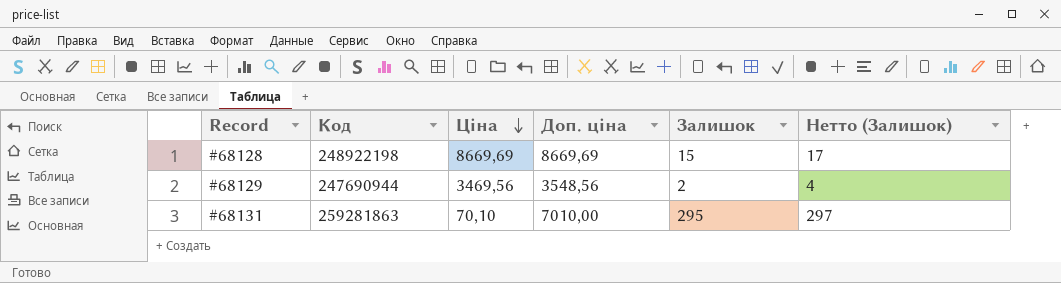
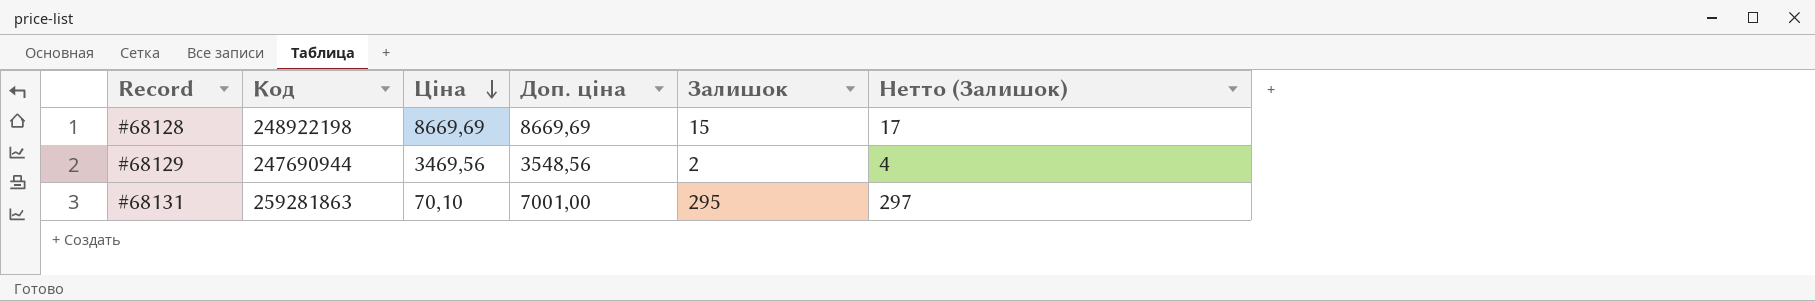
#68131 | Доп. ціна: 7010,00 -> 7001,00

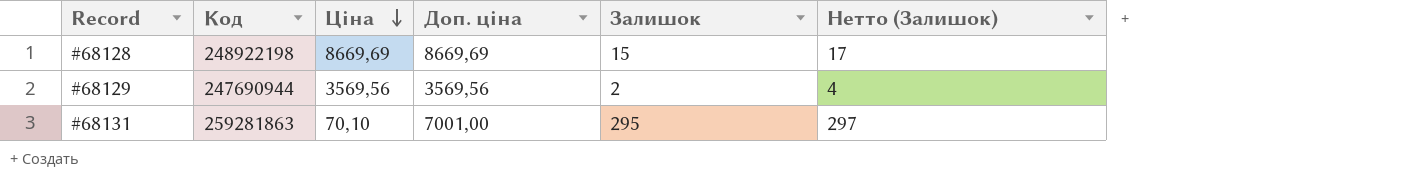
#68129 | Ціна: 3469,56 -> 3569,56
#68129 | Доп. ціна: 3548,56 -> 3569,56

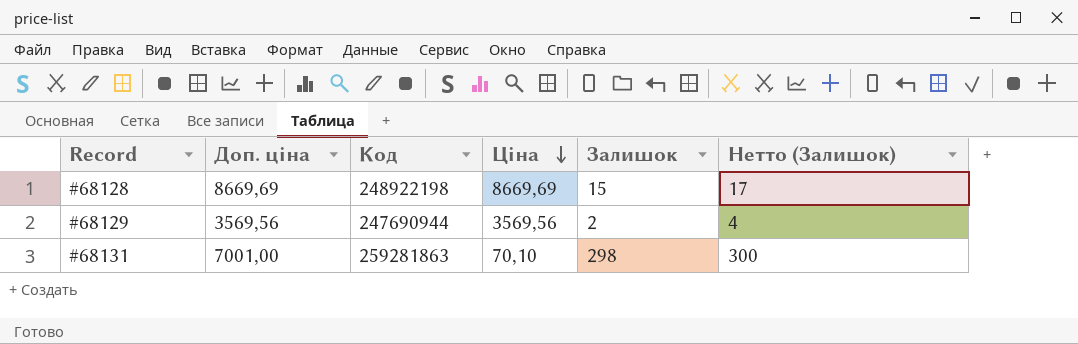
column Доп. ціна | position: 4 -> 2
#68131 | Залишок: 295 -> 298
#68131 | Нетто (Залишок): 297 -> 300

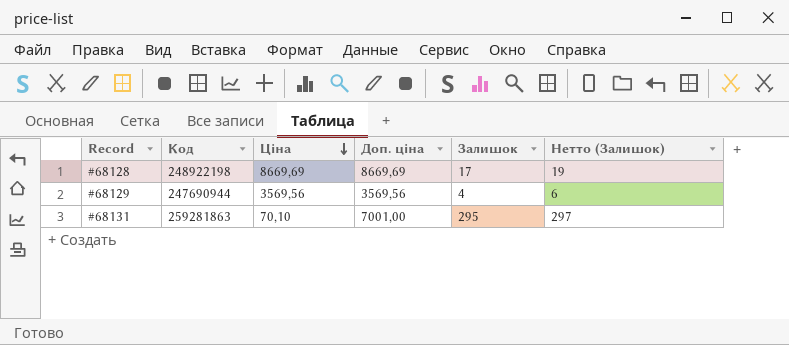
column Доп. ціна | position: 2 -> 4
#68128 | Залишок: 15 -> 17
#68128 | Нетто (Залишок): 17 -> 19
#68129 | Залишок: 2 -> 4
#68129 | Нетто (Залишок): 4 -> 6
#68131 | Залишок: 298 -> 295
#68131 | Нетто (Залишок): 300 -> 297

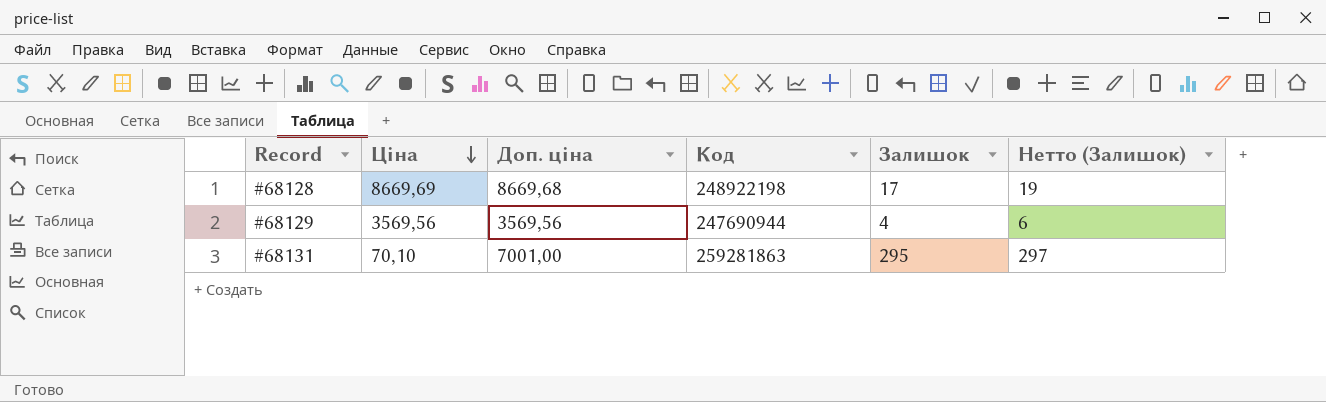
column Код | position: 2 -> 4
#68128 | Доп. ціна: 8669,69 -> 8669,68

